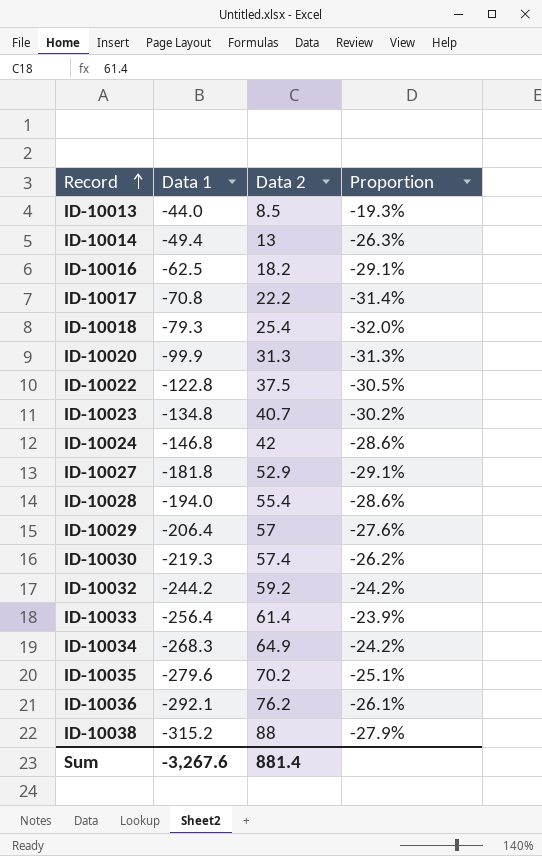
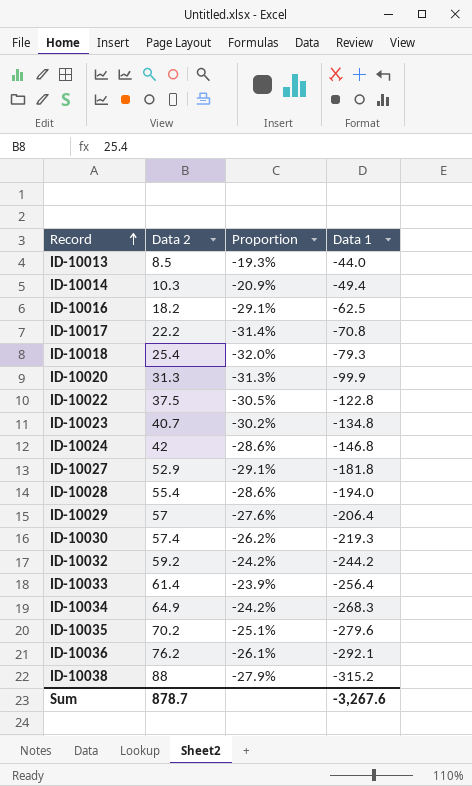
column Data 1 | position: 2 -> 4
ID-10014 | Data 2: 13 -> 10.3
ID-10014 | Proportion: -26.3% -> -20.9%
Sum | Data 2: 881.4 -> 878.7

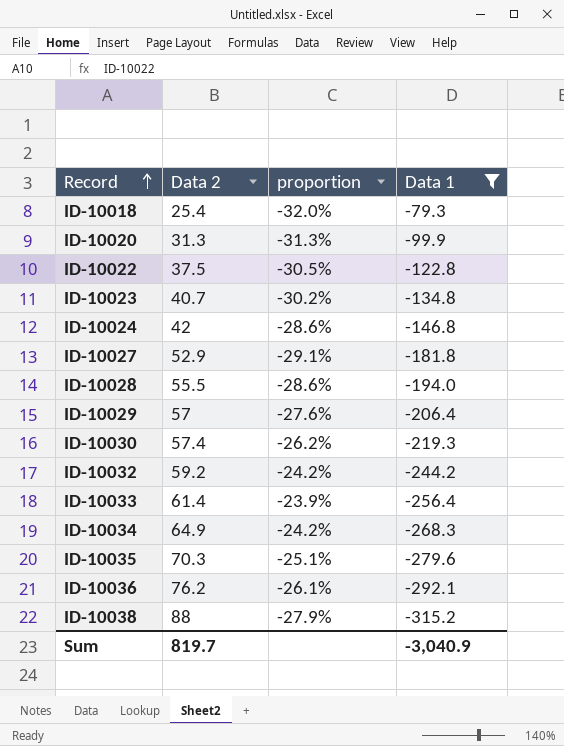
filter: none -> Data 1 <= -79.3
column name: Proportion -> proportion
ID-10028 | Data 2: 55.4 -> 55.5
ID-10035 | Data 2: 70.2 -> 70.3
Sum | Data 2: 878.7 -> 819.7
Sum | Data 1: -3,267.6 -> -3,040.9

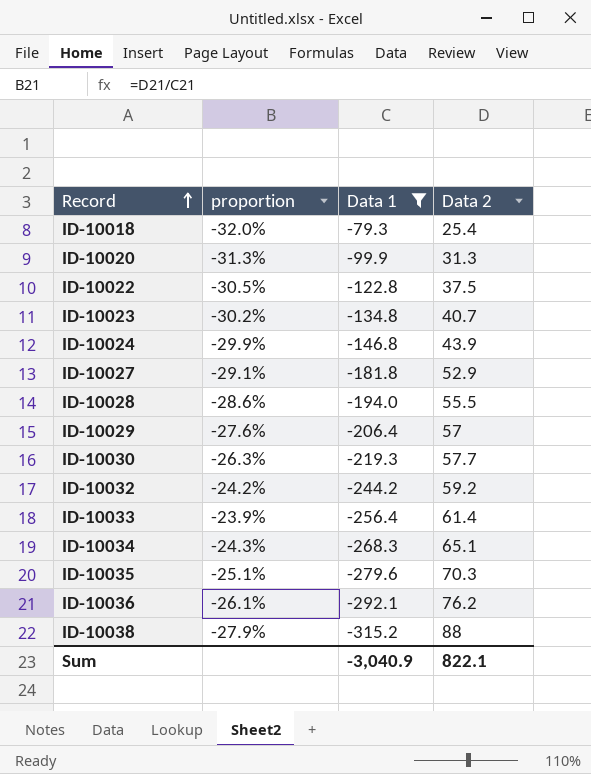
column Data 2 | position: 2 -> 4
ID-10024 | proportion: -28.6% -> -29.9%
ID-10024 | Data 2: 42 -> 43.9
ID-10030 | proportion: -26.2% -> -26.3%
ID-10030 | Data 2: 57.4 -> 57.7
ID-10034 | proportion: -24.2% -> -24.3%
ID-10034 | Data 2: 64.9 -> 65.1
Sum | Data 2: 819.7 -> 822.1

